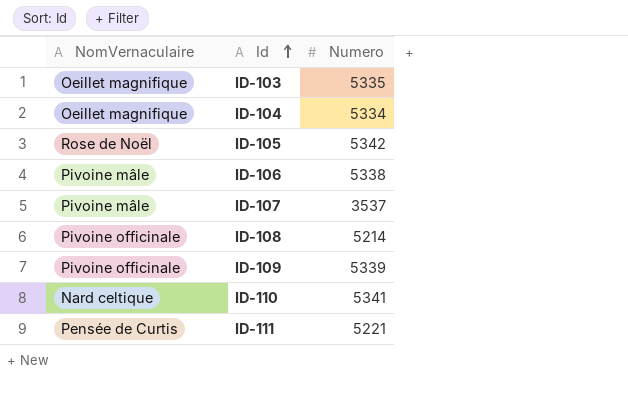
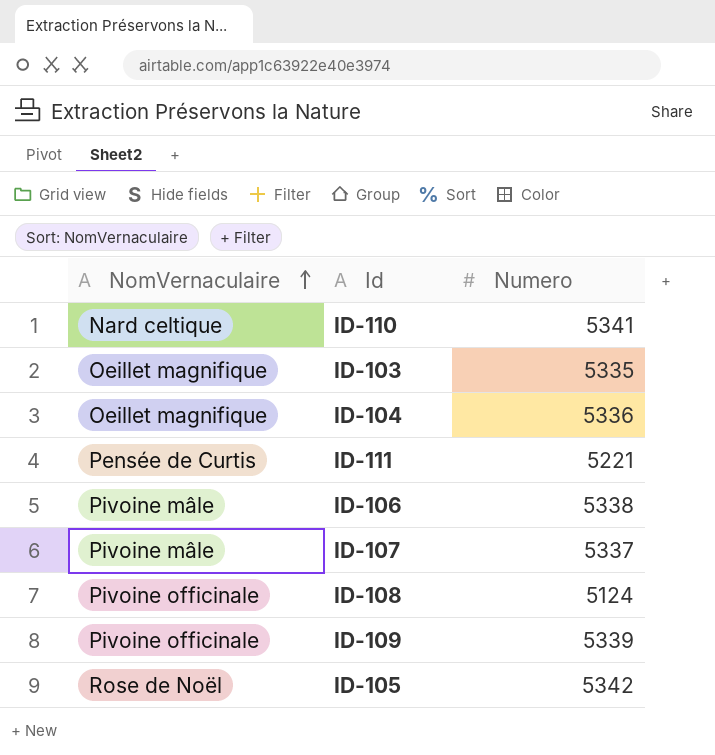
row order: Id ascending -> NomVernaculaire ascending
ID-104 | Numero: 5334 -> 5336
ID-107 | Numero: 3537 -> 5337
ID-108 | Numero: 5214 -> 5124

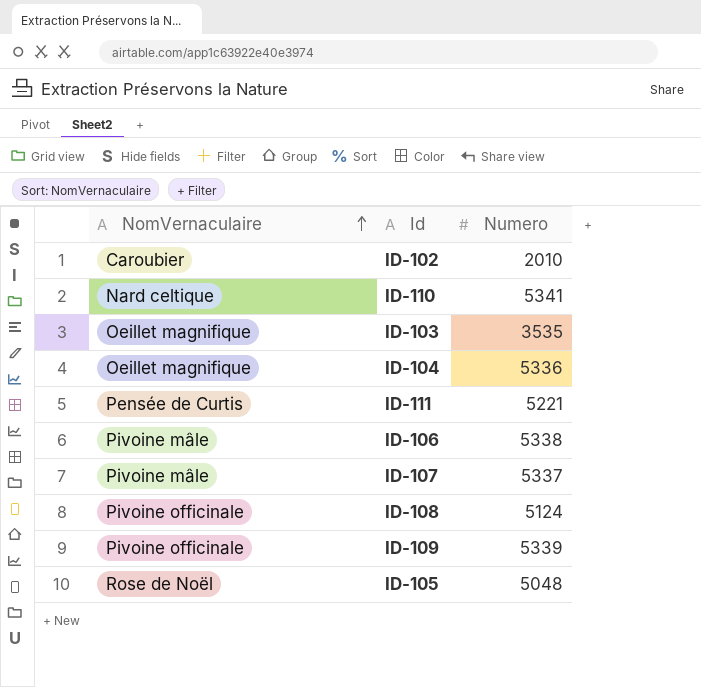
row ID-102: none -> Caroubier | 2010
ID-103 | Numero: 5335 -> 3535
ID-105 | Numero: 5342 -> 5048

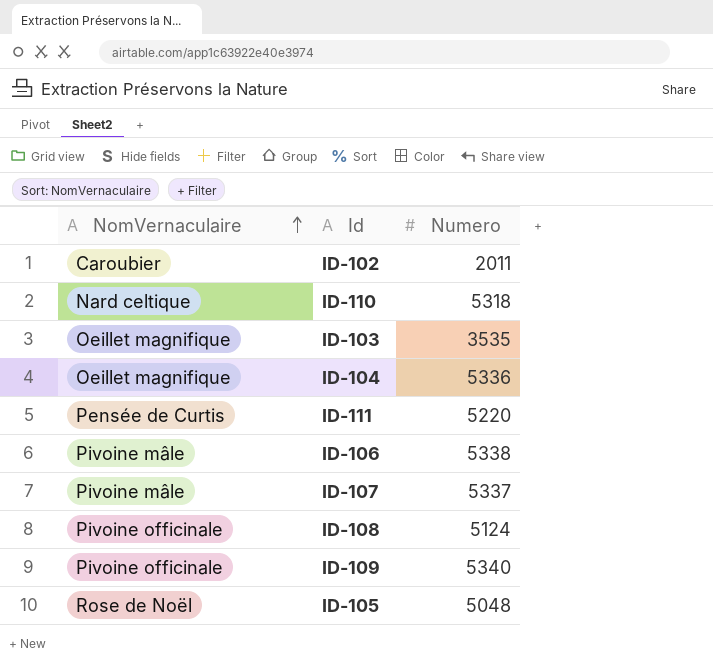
ID-102 | Numero: 2010 -> 2011
ID-110 | Numero: 5341 -> 5318
ID-111 | Numero: 5221 -> 5220
ID-109 | Numero: 5339 -> 5340

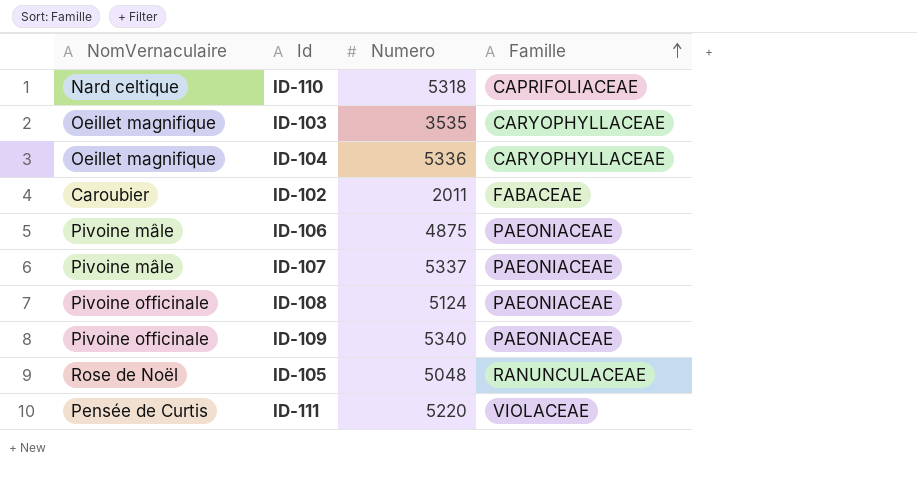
row order: NomVernaculaire ascending -> Famille ascending
column Famille | position: none -> 4
ID-106 | Numero: 5338 -> 4875

